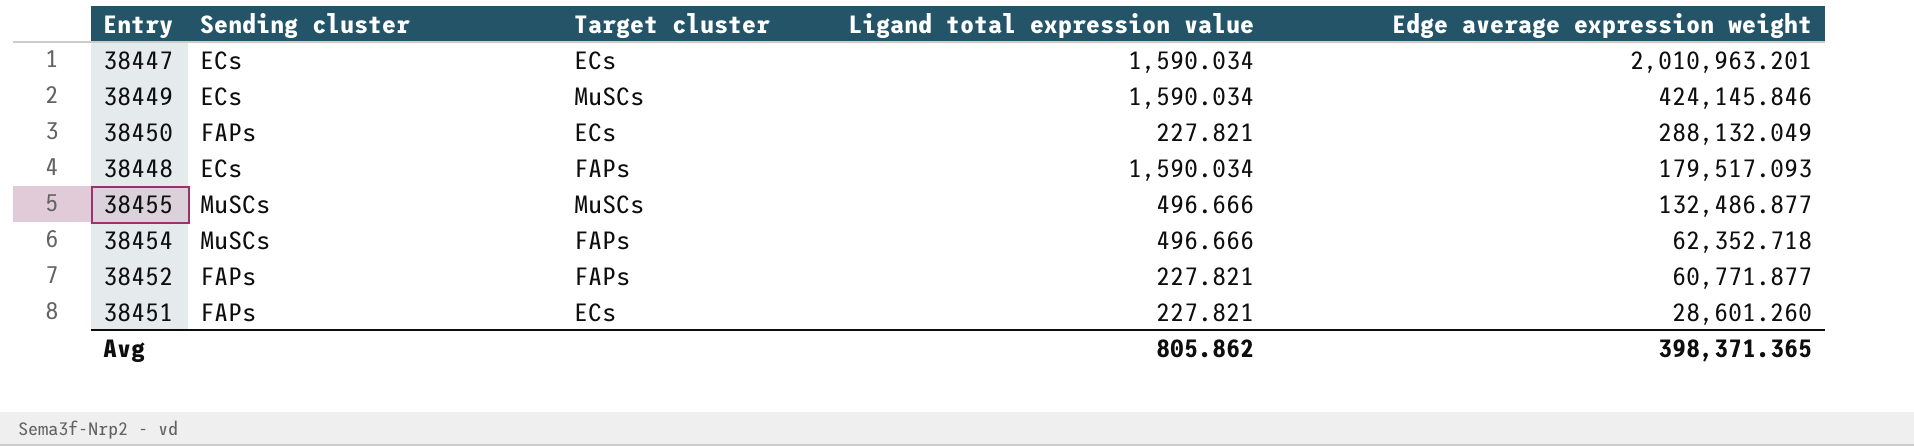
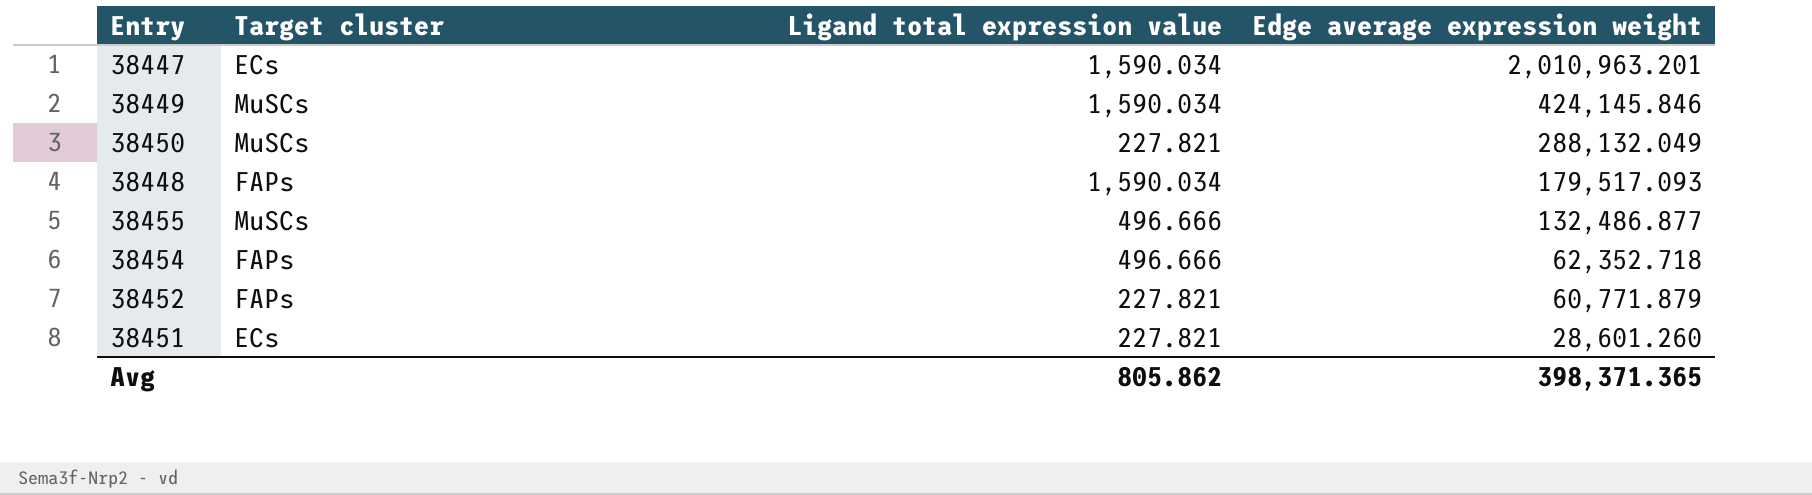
column Sending cluster | position: 2 -> none
38450 | Target cluster: ECs -> MuSCs
38452 | Edge average expression weight: 60,771.877 -> 60,771.879

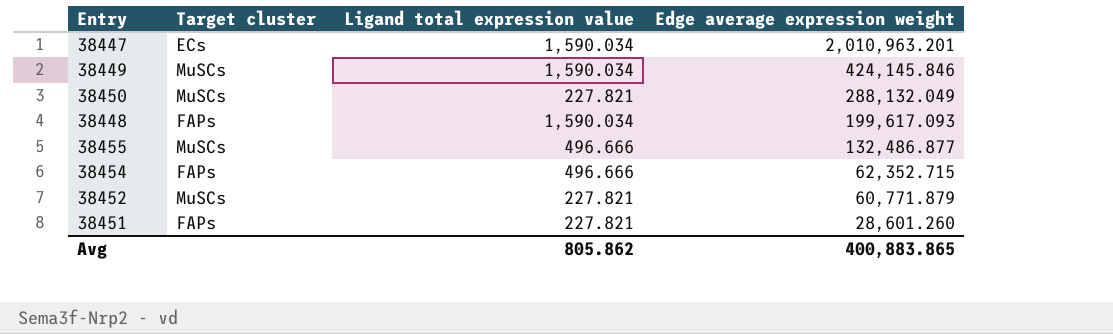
38448 | Edge average expression weight: 179,517.093 -> 199,617.093
38454 | Edge average expression weight: 62,352.718 -> 62,352.715
38452 | Target cluster: FAPs -> MuSCs
38451 | Target cluster: ECs -> FAPs
Avg | Edge average expression weight: 398,371.365 -> 400,883.865

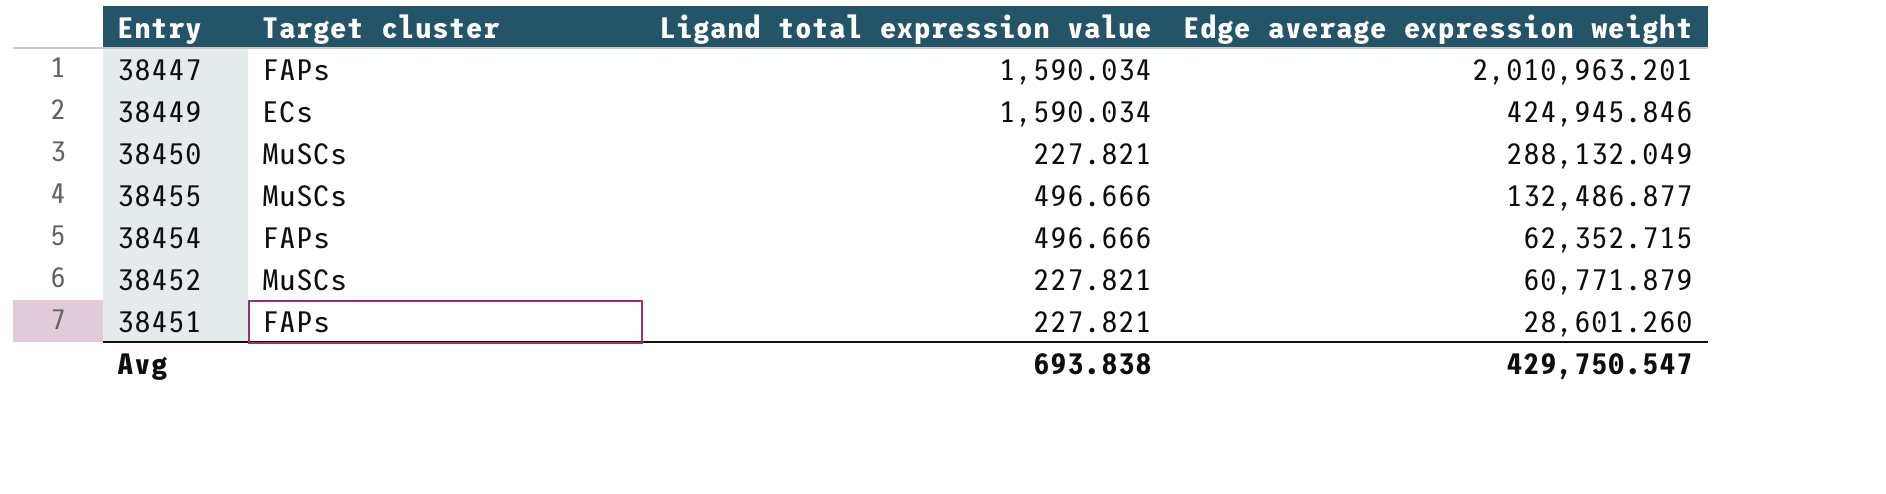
row 38448: FAPs | 1,590.034 | 199,617.093 -> none
38447 | Target cluster: ECs -> FAPs
38449 | Target cluster: MuSCs -> ECs
38449 | Edge average expression weight: 424,145.846 -> 424,945.846
Avg | Ligand total expression value: 805.862 -> 693.838
Avg | Edge average expression weight: 400,883.865 -> 429,750.547

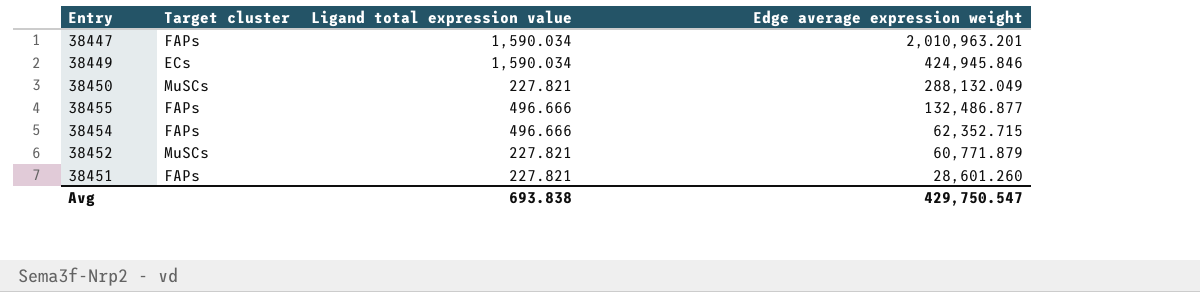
38455 | Target cluster: MuSCs -> FAPs

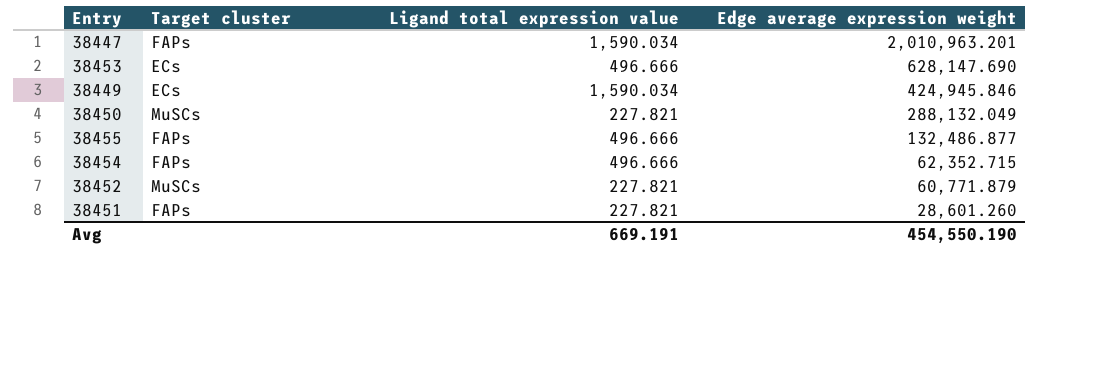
row 38453: none -> ECs | 496.666 | 628,147.690
Avg | Ligand total expression value: 693.838 -> 669.191
Avg | Edge average expression weight: 429,750.547 -> 454,550.190

